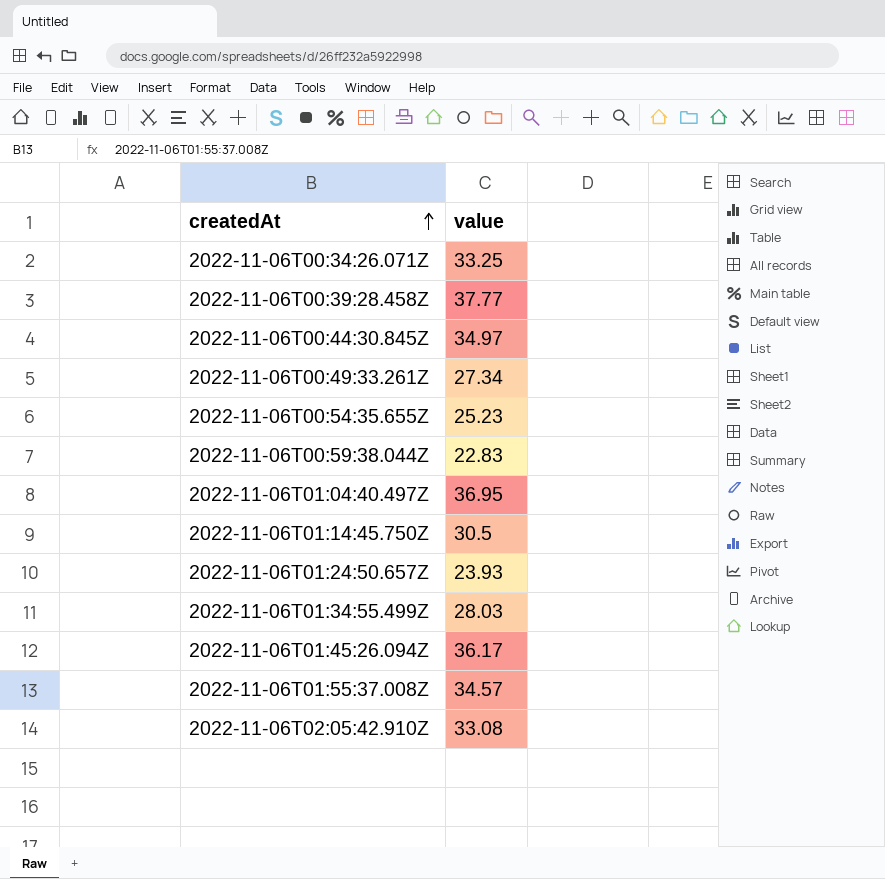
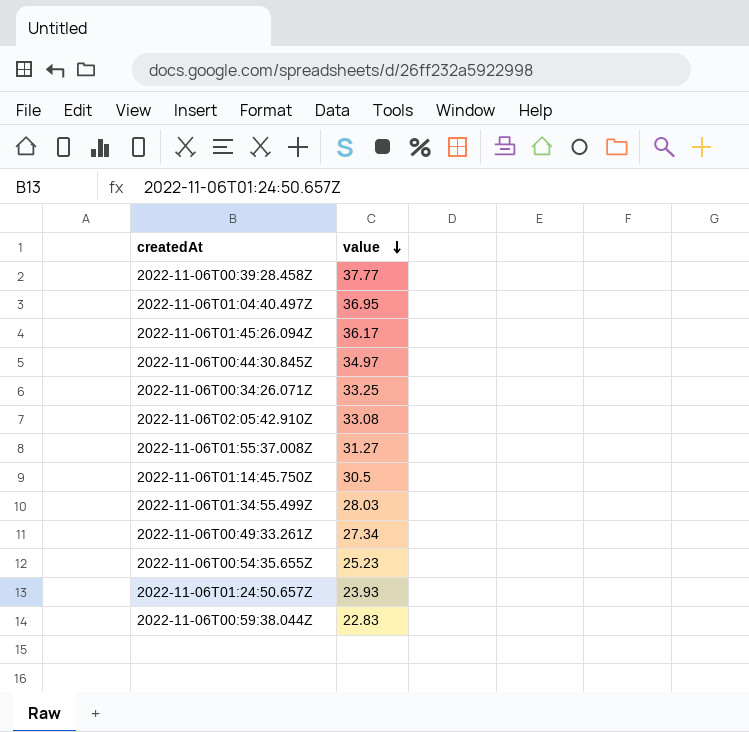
row order: createdAt ascending -> value descending
2022-11-06T01:55:37.008Z | value: 34.57 -> 31.27

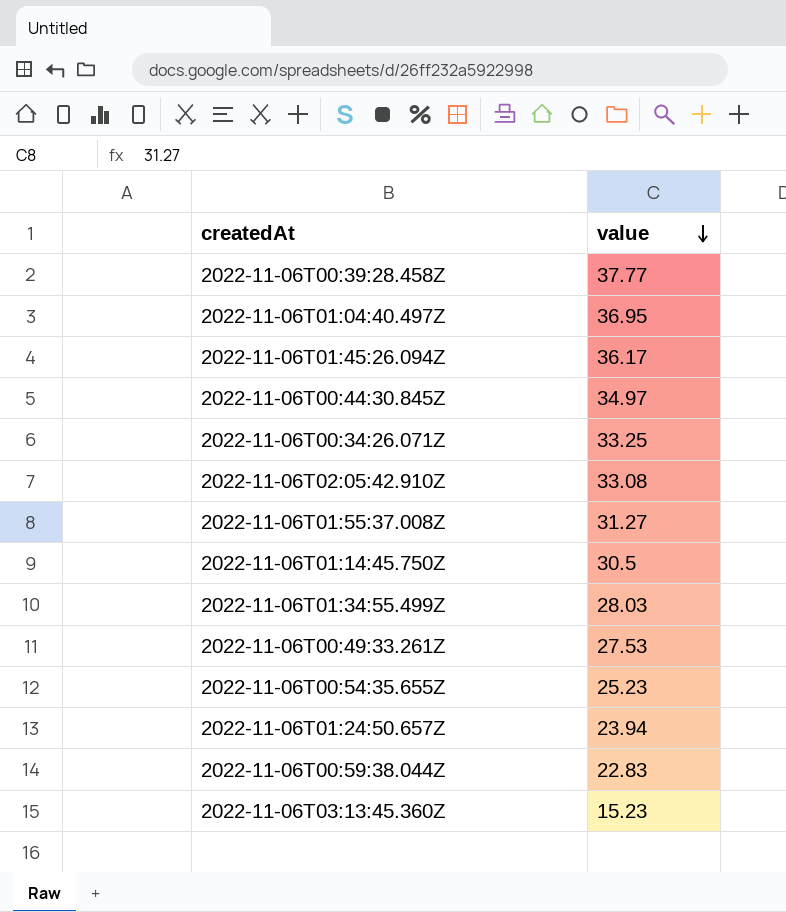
2022-11-06T00:49:33.261Z | value: 27.34 -> 27.53
2022-11-06T01:24:50.657Z | value: 23.93 -> 23.94
row 2022-11-06T03:13:45.360Z: none -> 15.23

